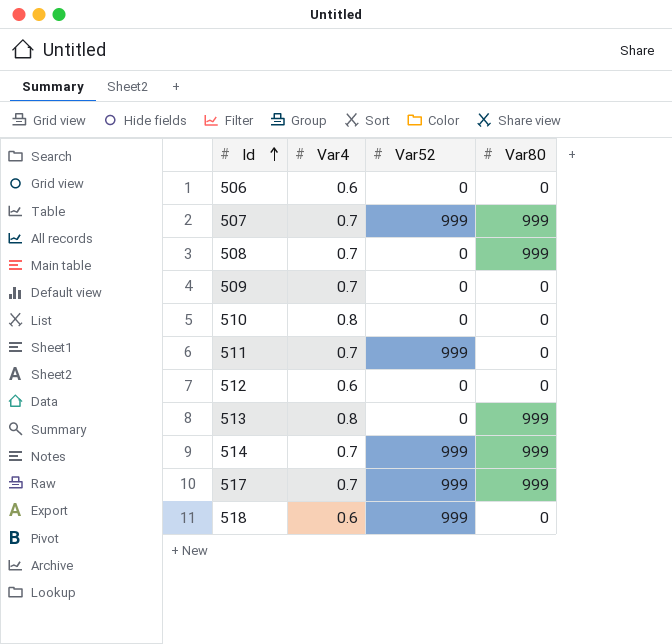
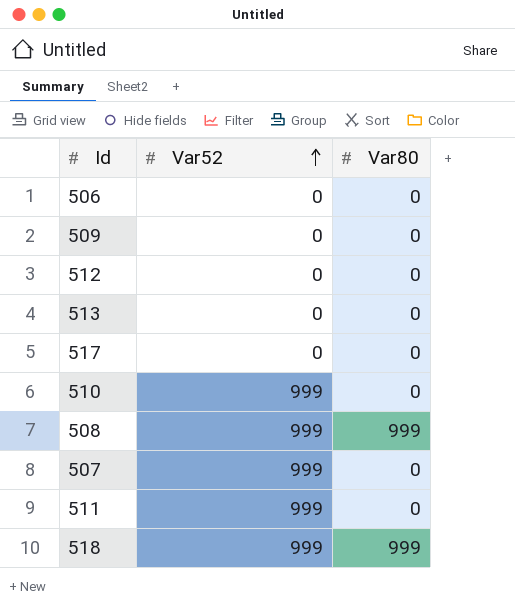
row order: Id ascending -> Var52 ascending
column Var4 | position: 2 -> none
row 514: 0.7 | 999 | 999 -> none
513 | Var80: 999 -> 0
517 | Var52: 999 -> 0
517 | Var80: 999 -> 0
510 | Var52: 0 -> 999
508 | Var52: 0 -> 999
507 | Var80: 999 -> 0
518 | Var80: 0 -> 999

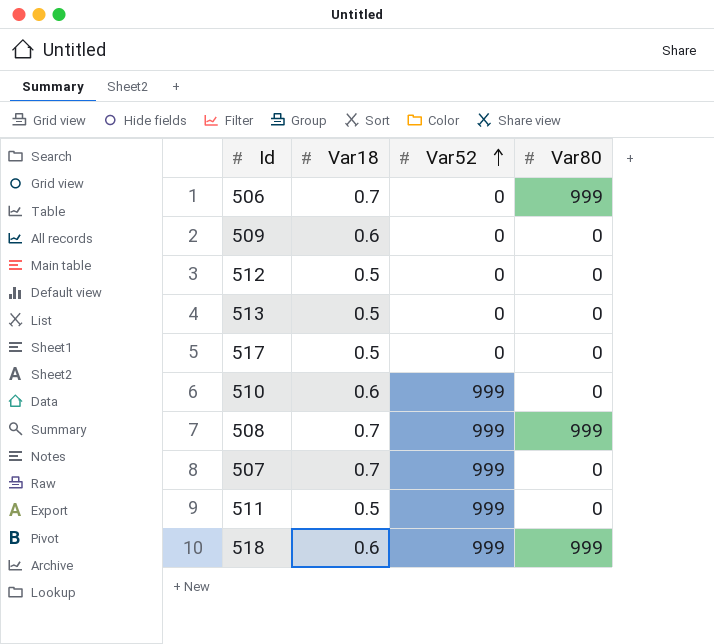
column Var18 | position: none -> 2
506 | Var80: 0 -> 999

